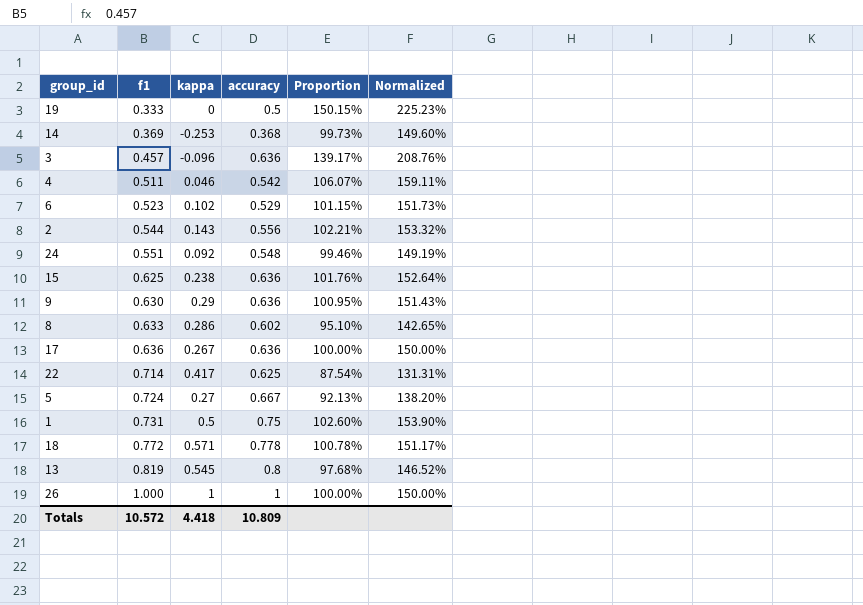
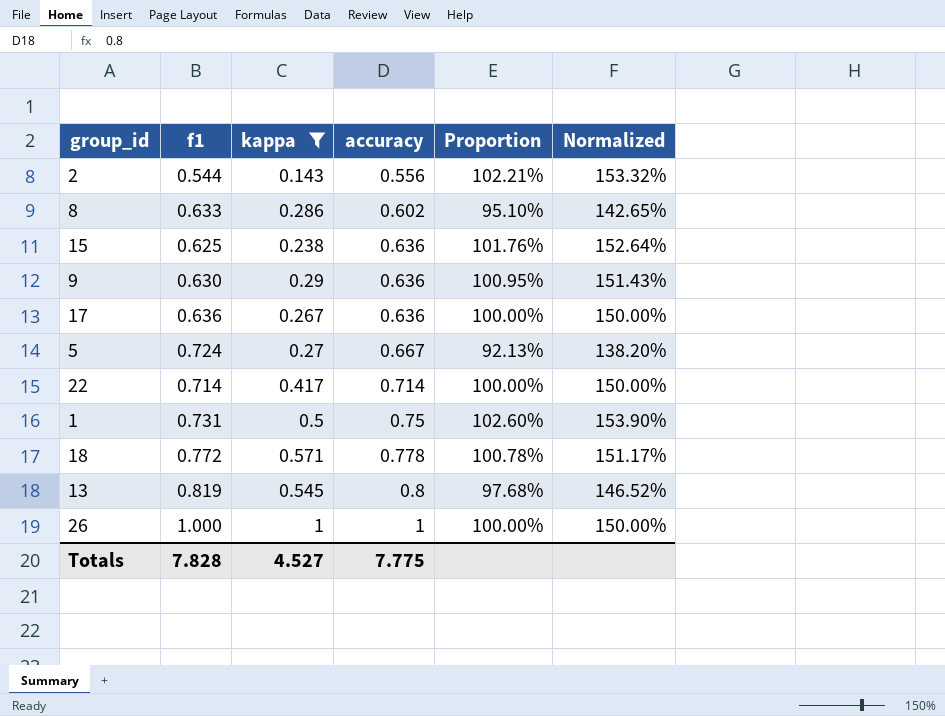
filter: none -> kappa >= 0.143
row order: f1 ascending -> accuracy ascending
22 | accuracy: 0.625 -> 0.714
22 | Proportion: 87.54% -> 100.00%
22 | Normalized: 131.31% -> 150.00%
Totals | f1: 10.572 -> 7.828
Totals | kappa: 4.418 -> 4.527
Totals | accuracy: 10.809 -> 7.775

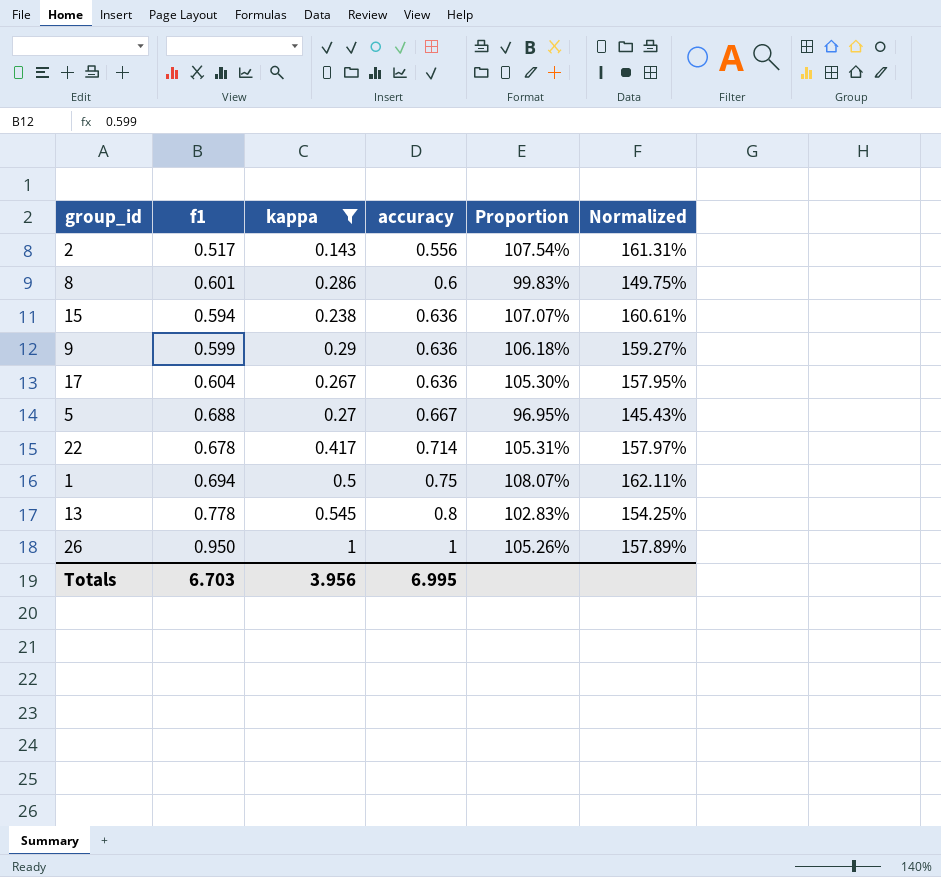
row 18: 0.772 | 0.571 | 0.778 | 100.78% | 151.17% -> none
2 | f1: 0.544 -> 0.517
2 | Proportion: 102.21% -> 107.54%
2 | Normalized: 153.32% -> 161.31%
8 | f1: 0.633 -> 0.601
8 | accuracy: 0.602 -> 0.6
8 | Proportion: 95.10% -> 99.83%
8 | Normalized: 142.65% -> 149.75%
15 | f1: 0.625 -> 0.594
15 | Proportion: 101.76% -> 107.07%
15 | Normalized: 152.64% -> 160.61%
9 | f1: 0.630 -> 0.599
9 | Proportion: 100.95% -> 106.18%
9 | Normalized: 151.43% -> 159.27%
17 | f1: 0.636 -> 0.604
17 | Proportion: 100.00% -> 105.30%
17 | Normalized: 150.00% -> 157.95%
5 | f1: 0.724 -> 0.688
5 | Proportion: 92.13% -> 96.95%
5 | Normalized: 138.20% -> 145.43%
22 | f1: 0.714 -> 0.678
22 | Proportion: 100.00% -> 105.31%
22 | Normalized: 150.00% -> 157.97%
1 | f1: 0.731 -> 0.694
1 | Proportion: 102.60% -> 108.07%
1 | Normalized: 153.90% -> 162.11%
13 | f1: 0.819 -> 0.778
13 | Proportion: 97.68% -> 102.83%
13 | Normalized: 146.52% -> 154.25%
26 | f1: 1.000 -> 0.950
26 | Proportion: 100.00% -> 105.26%
26 | Normalized: 150.00% -> 157.89%
Totals | f1: 7.828 -> 6.703
Totals | kappa: 4.527 -> 3.956
Totals | accuracy: 7.775 -> 6.995

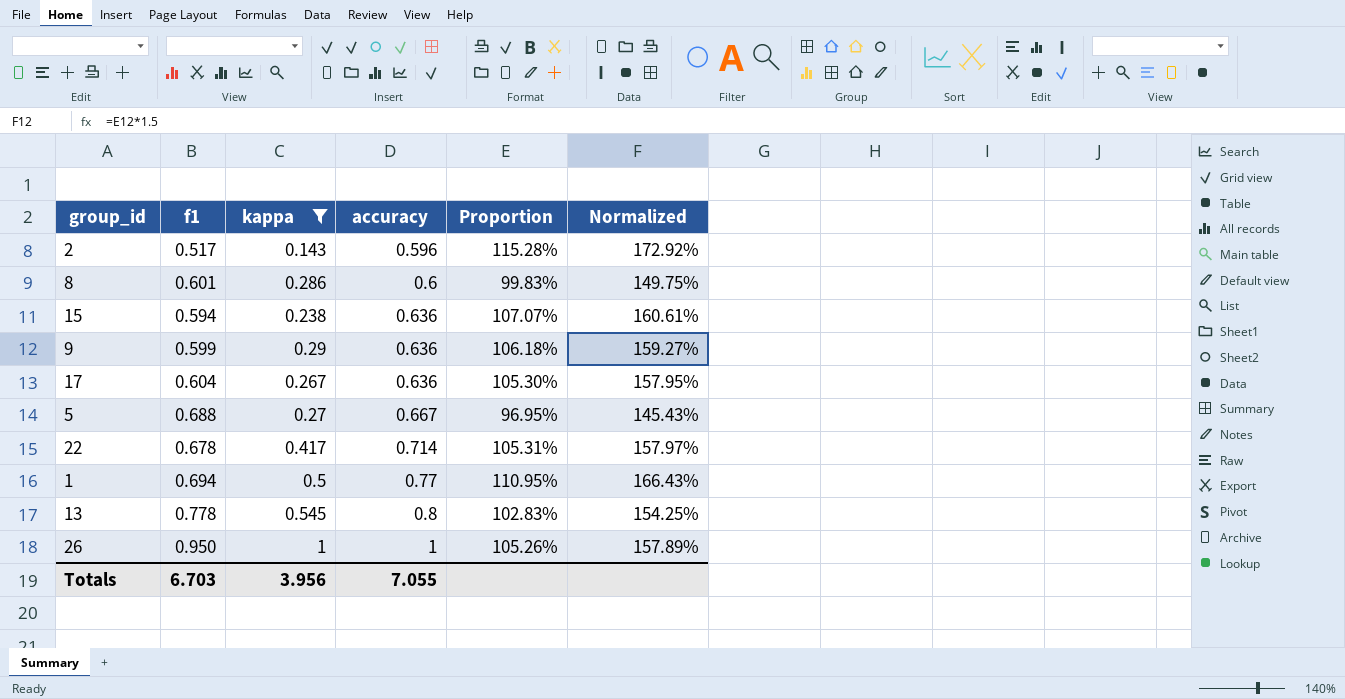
2 | accuracy: 0.556 -> 0.596
2 | Proportion: 107.54% -> 115.28%
2 | Normalized: 161.31% -> 172.92%
1 | accuracy: 0.75 -> 0.77
1 | Proportion: 108.07% -> 110.95%
1 | Normalized: 162.11% -> 166.43%
Totals | accuracy: 6.995 -> 7.055

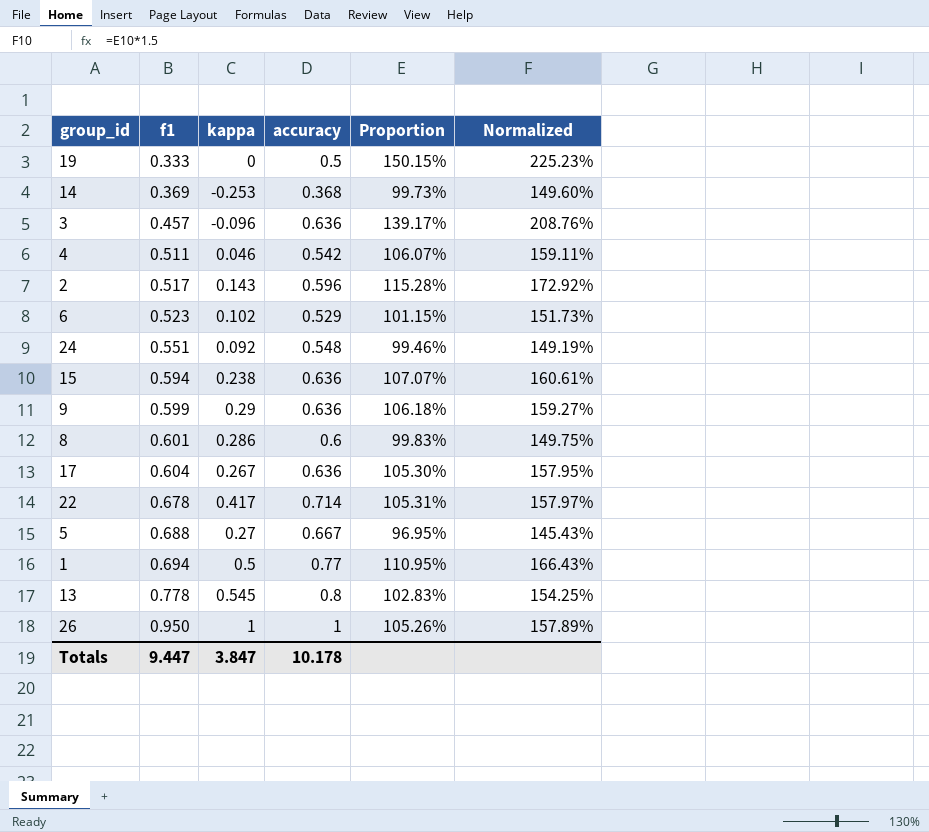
filter: kappa >= 0.143 -> none
row order: accuracy ascending -> f1 ascending
Totals | f1: 6.703 -> 9.447
Totals | kappa: 3.956 -> 3.847
Totals | accuracy: 7.055 -> 10.178

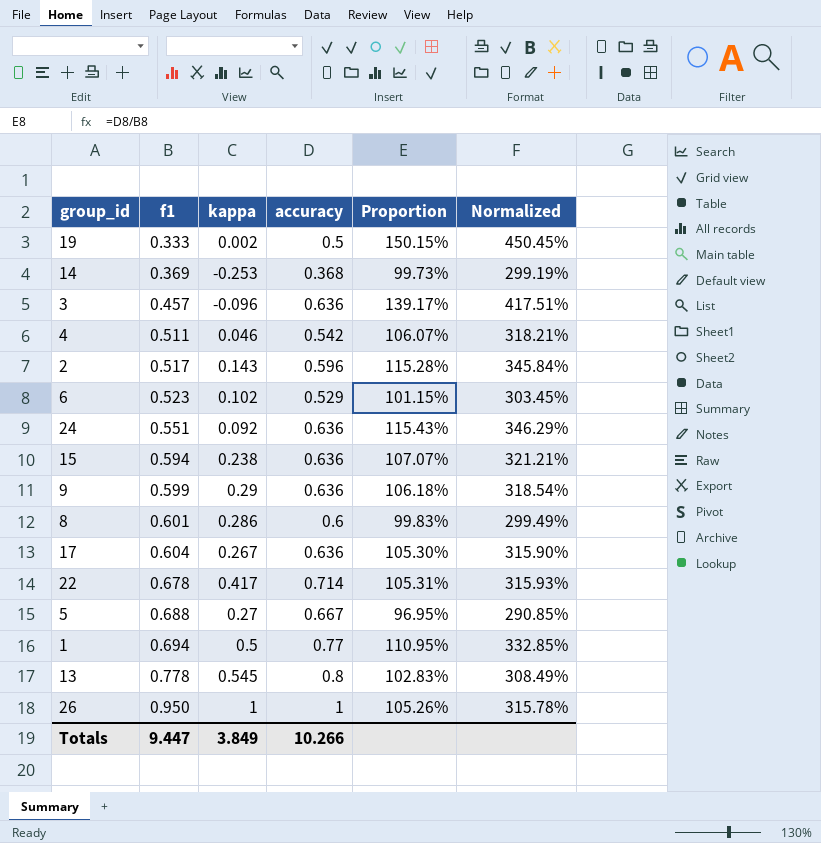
column Normalized | formula: [Proportion] * 1.5 -> [Proportion] * 3
19 | kappa: 0 -> 0.002
24 | accuracy: 0.548 -> 0.636
24 | Proportion: 99.46% -> 115.43%
Totals | kappa: 3.847 -> 3.849
Totals | accuracy: 10.178 -> 10.266

